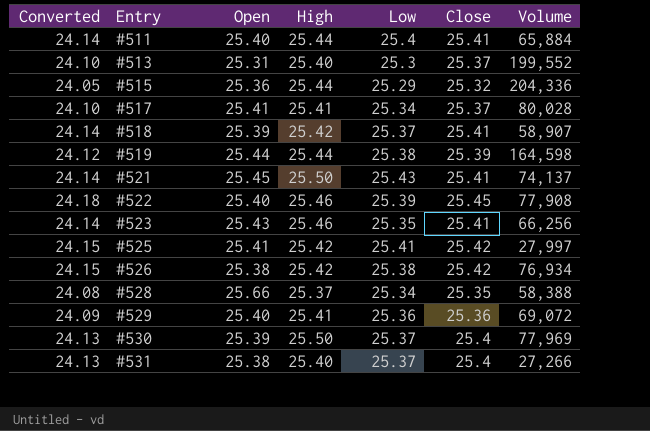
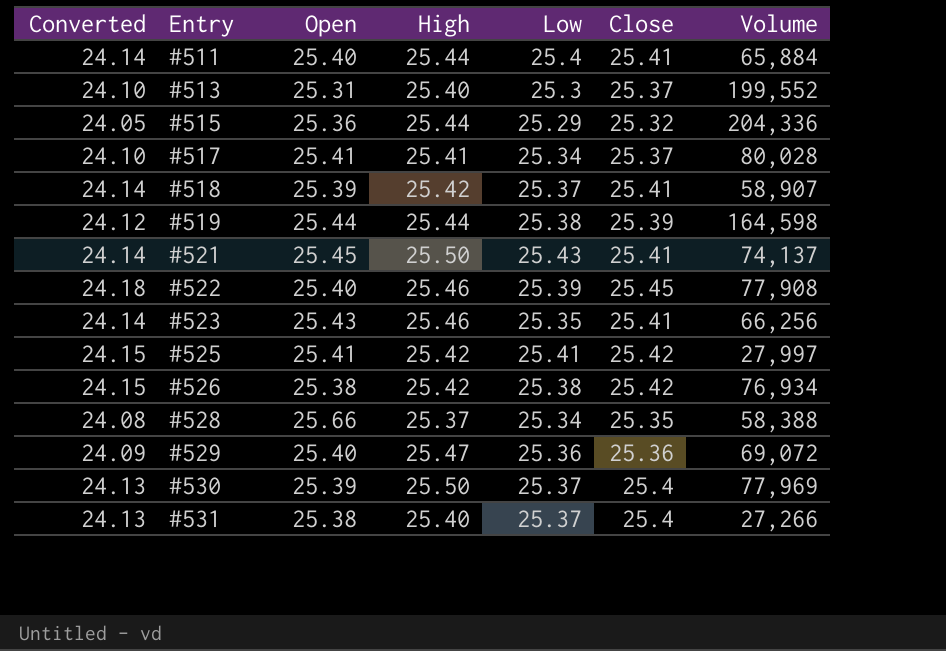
#529 | High: 25.41 -> 25.47

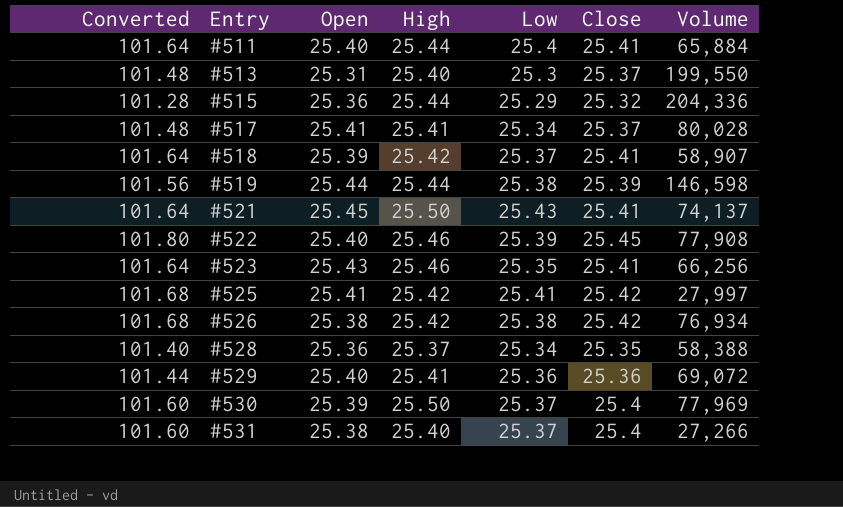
column Converted | formula: [Close] * 0.95 -> [Close] * 4
#513 | Volume: 199,552 -> 199,550
#519 | Volume: 164,598 -> 146,598
#528 | Open: 25.66 -> 25.36
#529 | High: 25.47 -> 25.41

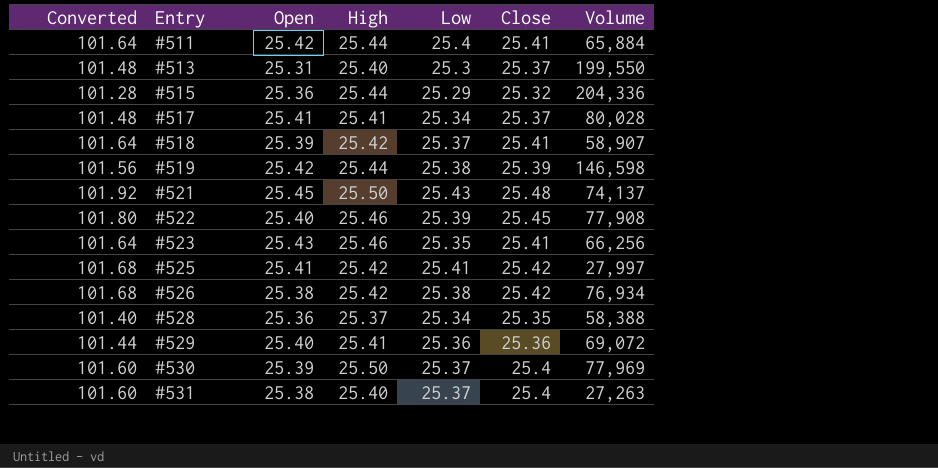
#511 | Open: 25.40 -> 25.42
#519 | Open: 25.44 -> 25.42
#521 | Converted: 101.64 -> 101.92
#521 | Close: 25.41 -> 25.48
#531 | Volume: 27,266 -> 27,263

